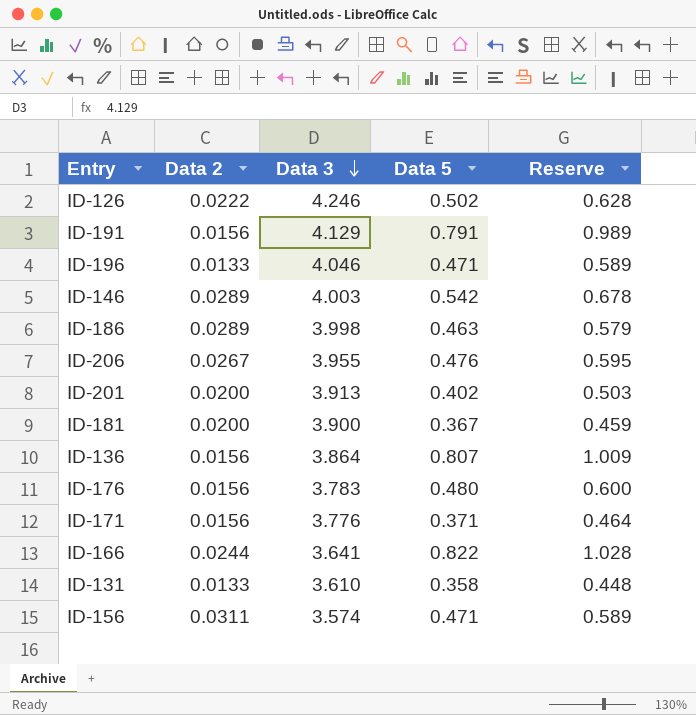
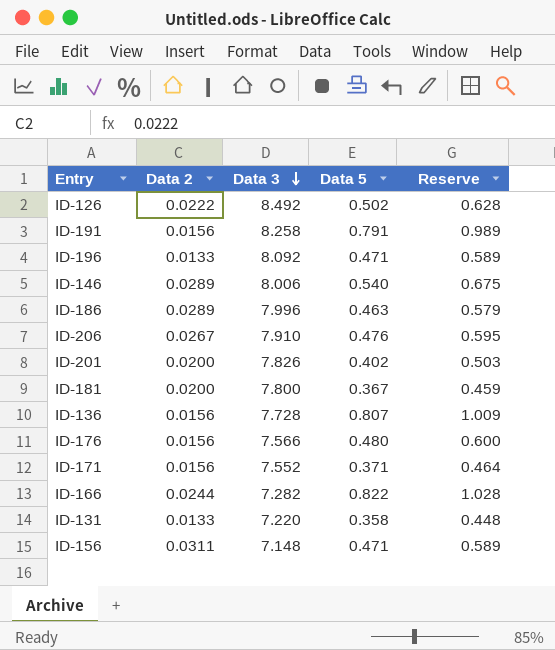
ID-126 | Data 3: 4.246 -> 8.492
ID-191 | Data 3: 4.129 -> 8.258
ID-196 | Data 3: 4.046 -> 8.092
ID-146 | Data 3: 4.003 -> 8.006
ID-146 | Data 5: 0.542 -> 0.540
ID-146 | Reserve: 0.678 -> 0.675
ID-186 | Data 3: 3.998 -> 7.996
ID-206 | Data 3: 3.955 -> 7.910
ID-201 | Data 3: 3.913 -> 7.826
ID-181 | Data 3: 3.900 -> 7.800
ID-136 | Data 3: 3.864 -> 7.728
ID-176 | Data 3: 3.783 -> 7.566
ID-171 | Data 3: 3.776 -> 7.552
ID-166 | Data 3: 3.641 -> 7.282
ID-131 | Data 3: 3.610 -> 7.220
ID-156 | Data 3: 3.574 -> 7.148

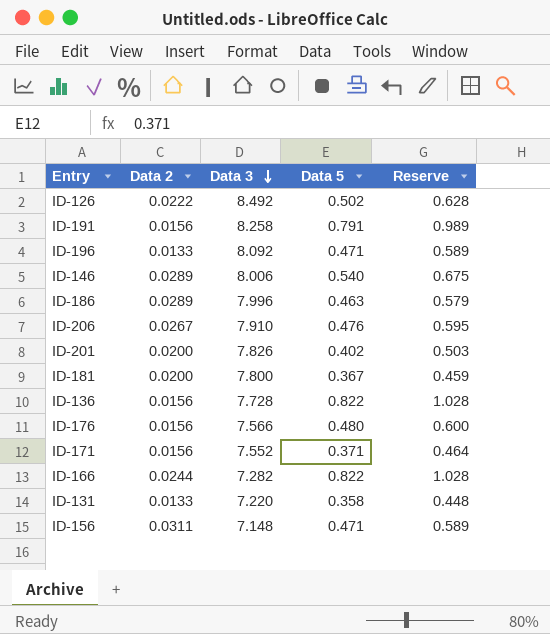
ID-136 | Data 5: 0.807 -> 0.822
ID-136 | Reserve: 1.009 -> 1.028

